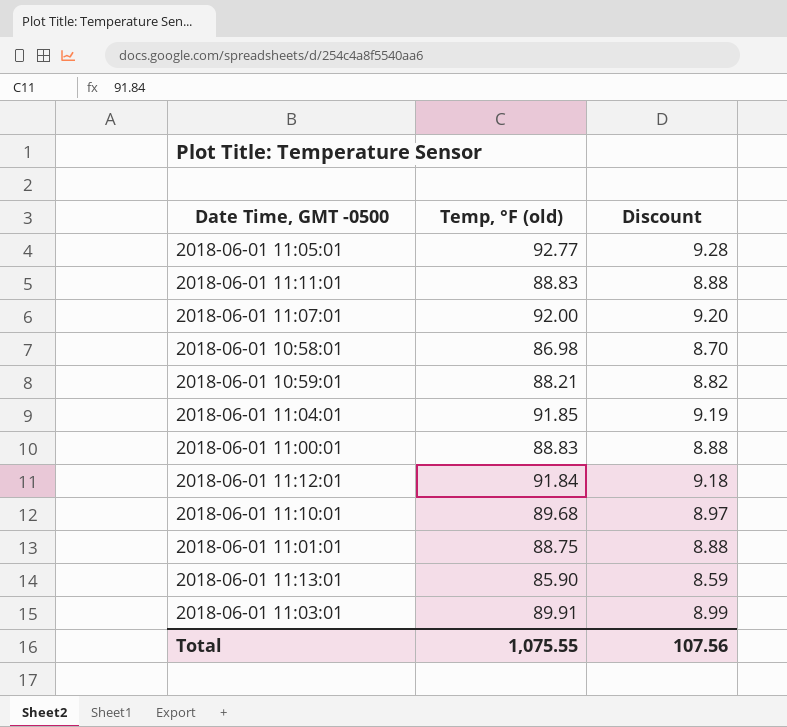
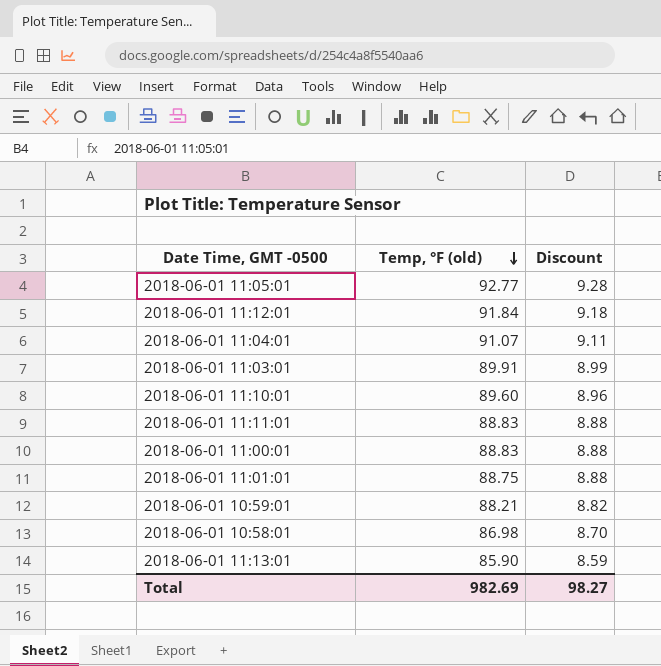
row order: none -> Temp, °F (old) descending
row 2018-06-01 11:07:01: 92.00 | 9.20 -> none
2018-06-01 11:04:01 | Temp, °F (old): 91.85 -> 91.07
2018-06-01 11:04:01 | Discount: 9.19 -> 9.11
2018-06-01 11:10:01 | Temp, °F (old): 89.68 -> 89.60
2018-06-01 11:10:01 | Discount: 8.97 -> 8.96
Total | Temp, °F (old): 1,075.55 -> 982.69
Total | Discount: 107.56 -> 98.27

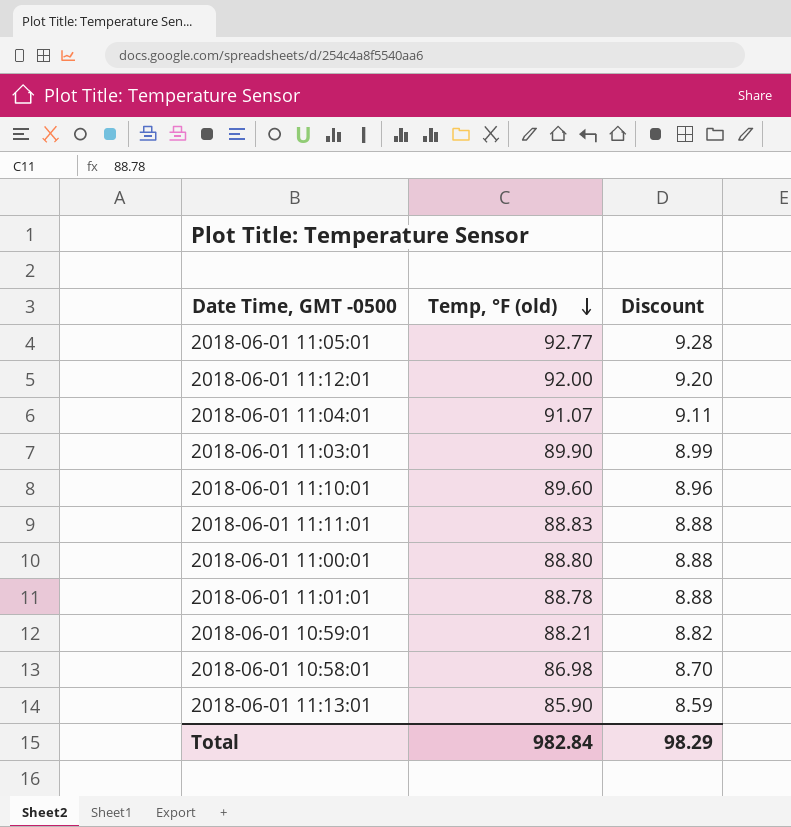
2018-06-01 11:12:01 | Temp, °F (old): 91.84 -> 92.00
2018-06-01 11:12:01 | Discount: 9.18 -> 9.20
2018-06-01 11:03:01 | Temp, °F (old): 89.91 -> 89.90
2018-06-01 11:00:01 | Temp, °F (old): 88.83 -> 88.80
2018-06-01 11:01:01 | Temp, °F (old): 88.75 -> 88.78
Total | Temp, °F (old): 982.69 -> 982.84
Total | Discount: 98.27 -> 98.29

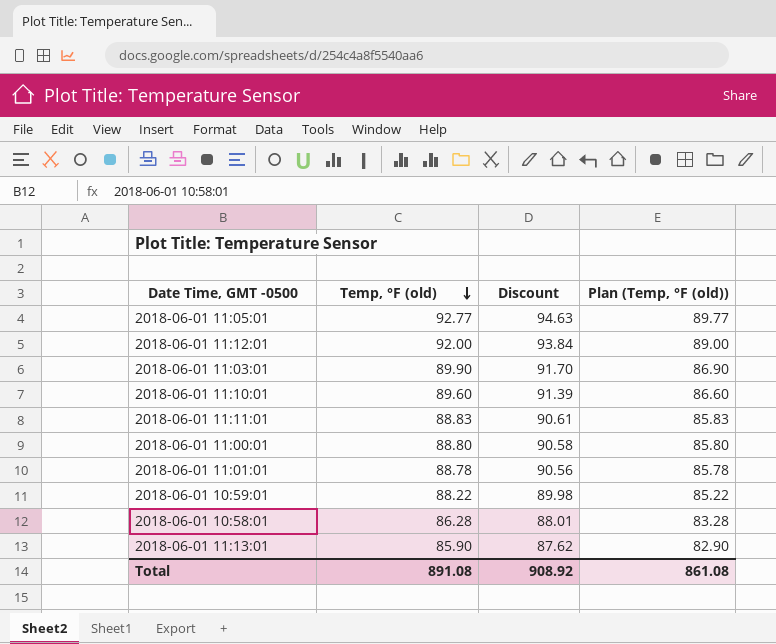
column Discount | formula: [Temp, °F (old)] * 0.1 -> [Temp, °F (old)] * 1.02
column Plan (Temp, °F (old)) | formula: none -> [Temp, °F (old)] - 3
row 2018-06-01 11:04:01: 91.07 | 9.11 -> none
2018-06-01 10:59:01 | Temp, °F (old): 88.21 -> 88.22
2018-06-01 10:58:01 | Temp, °F (old): 86.98 -> 86.28
Total | Temp, °F (old): 982.84 -> 891.08
Total | Discount: 98.29 -> 908.92

